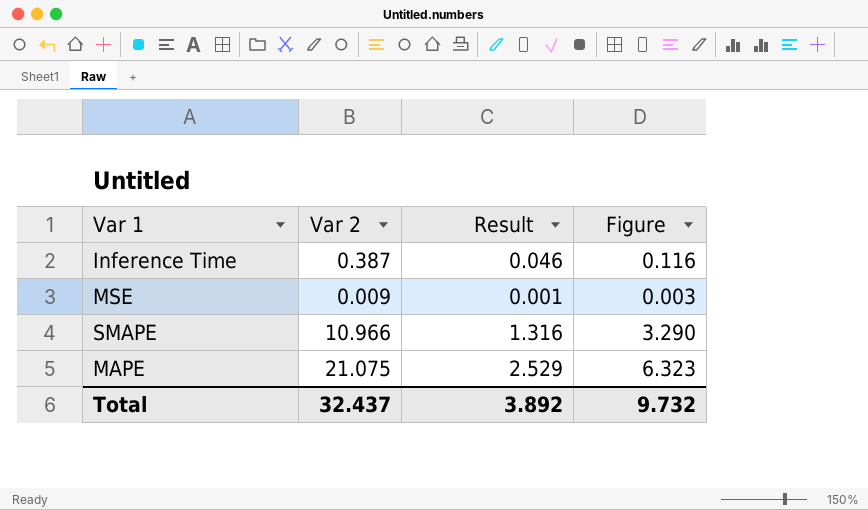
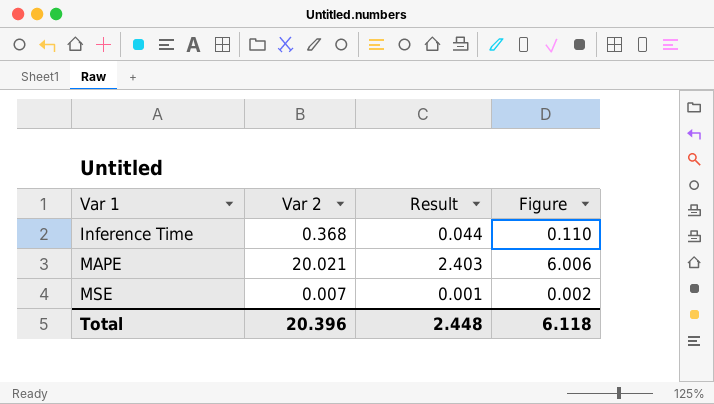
row order: none -> Var 1 ascending
row SMAPE: 10.966 | 1.316 | 3.290 -> none
Inference Time | Var 2: 0.387 -> 0.368
Inference Time | Result: 0.046 -> 0.044
Inference Time | Figure: 0.116 -> 0.110
MAPE | Var 2: 21.075 -> 20.021
MAPE | Result: 2.529 -> 2.403
MAPE | Figure: 6.323 -> 6.006
MSE | Var 2: 0.009 -> 0.007
MSE | Figure: 0.003 -> 0.002
Total | Var 2: 32.437 -> 20.396
Total | Result: 3.892 -> 2.448
Total | Figure: 9.732 -> 6.118

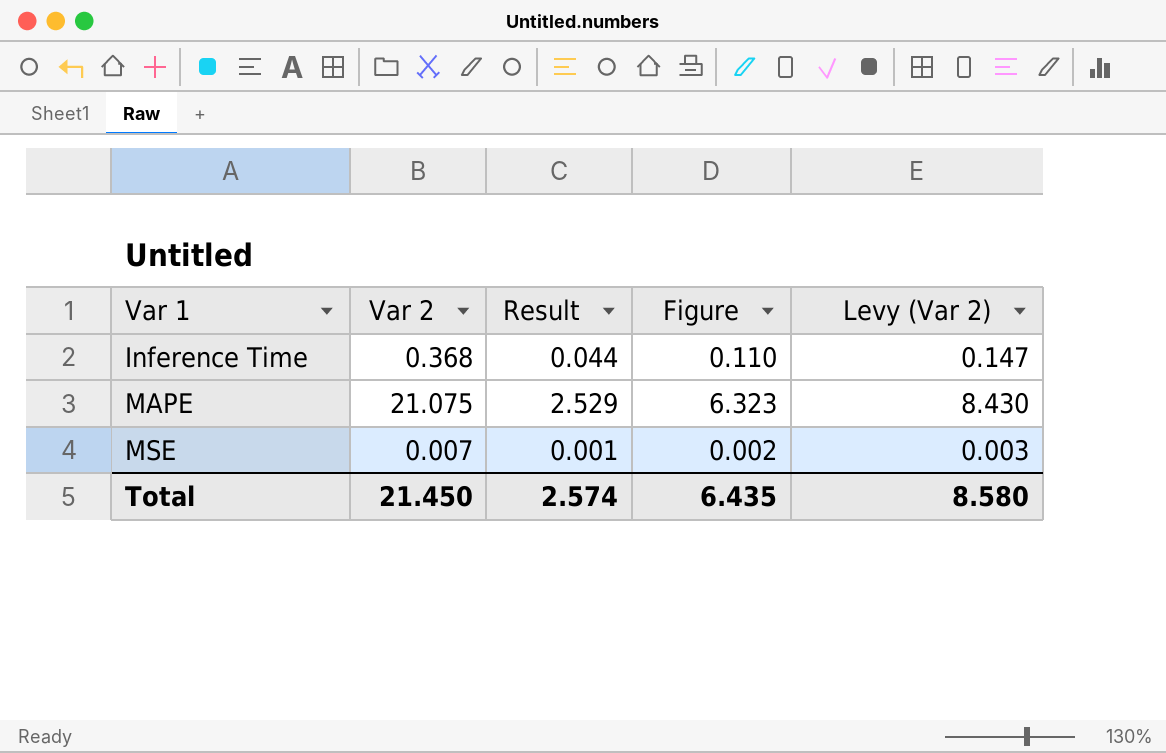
column Levy (Var 2) | formula: none -> [Var 2] * 0.4
MAPE | Var 2: 20.021 -> 21.075
MAPE | Result: 2.403 -> 2.529
MAPE | Figure: 6.006 -> 6.323
Total | Var 2: 20.396 -> 21.450
Total | Result: 2.448 -> 2.574
Total | Figure: 6.118 -> 6.435

